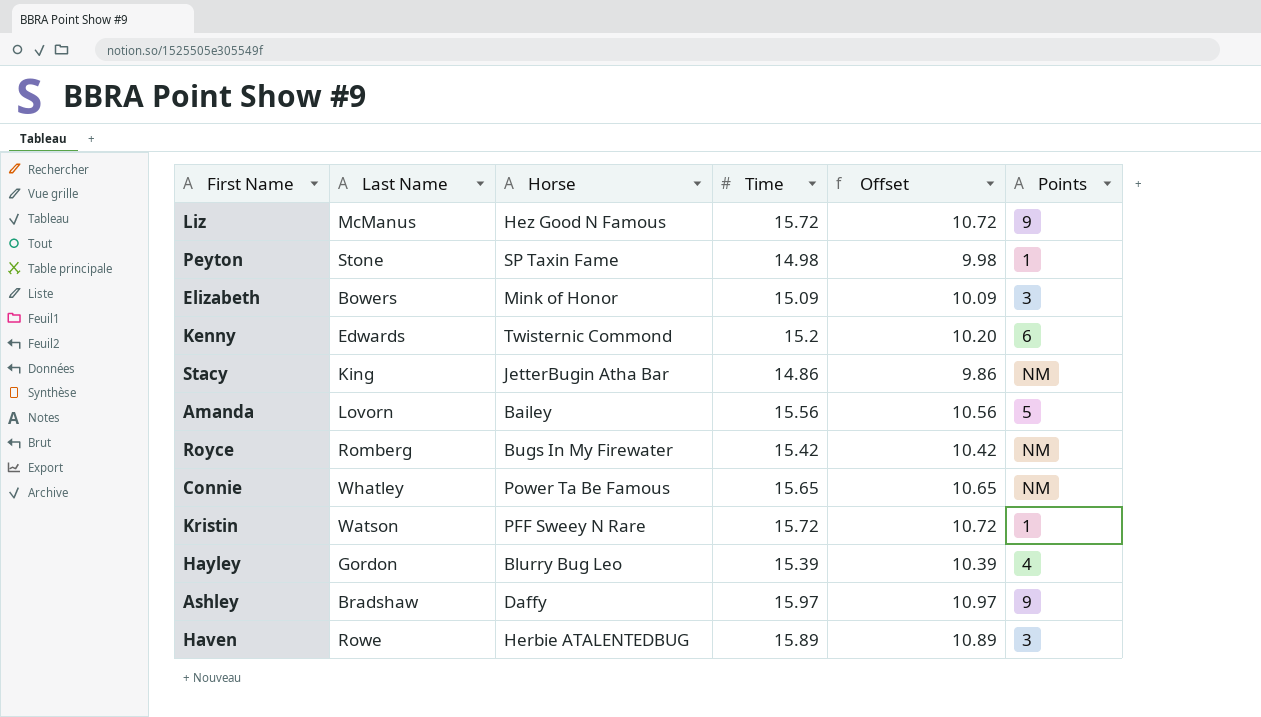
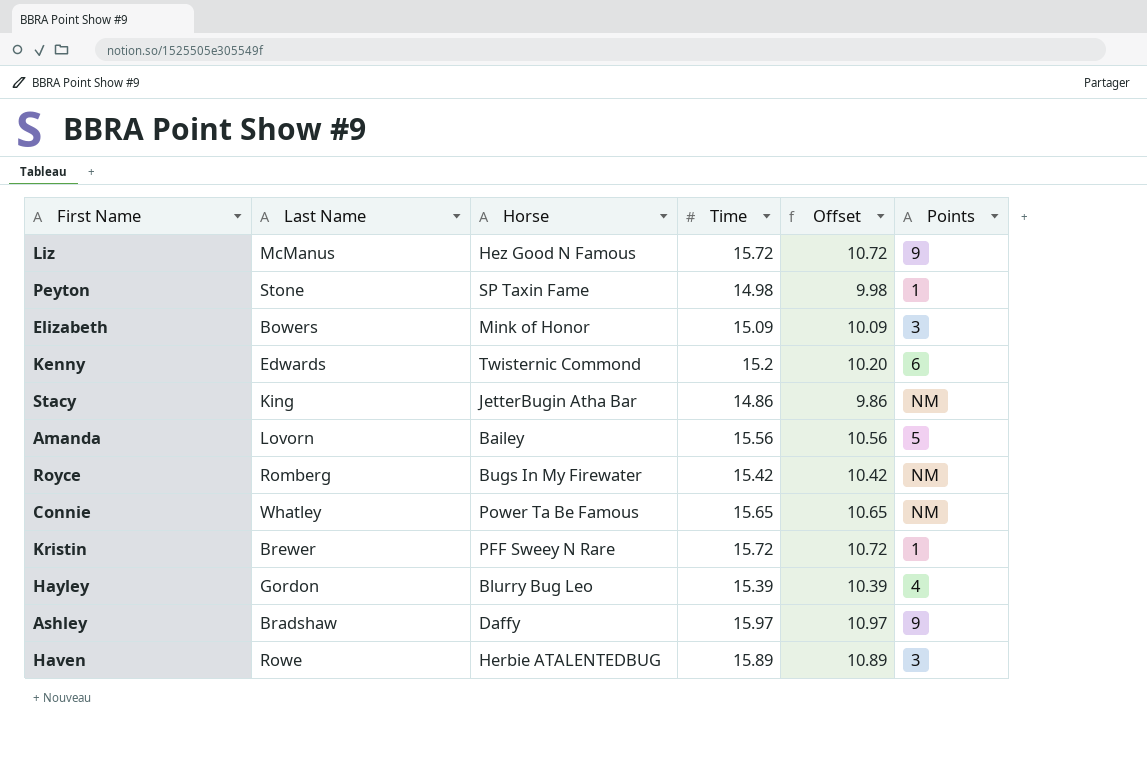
Kristin | Last Name: Watson -> Brewer

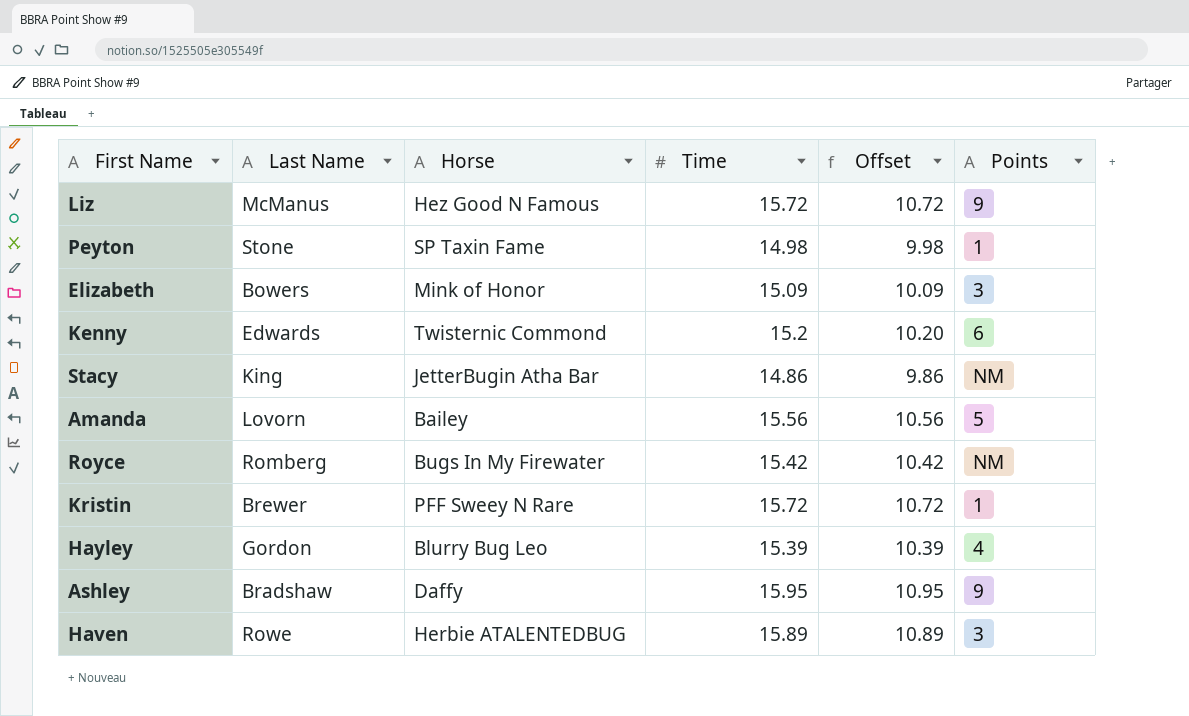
row Connie: Whatley | Power Ta Be Famous | 15.65 | 10.65 | NM -> none
Ashley | Time: 15.97 -> 15.95
Ashley | Offset: 10.97 -> 10.95

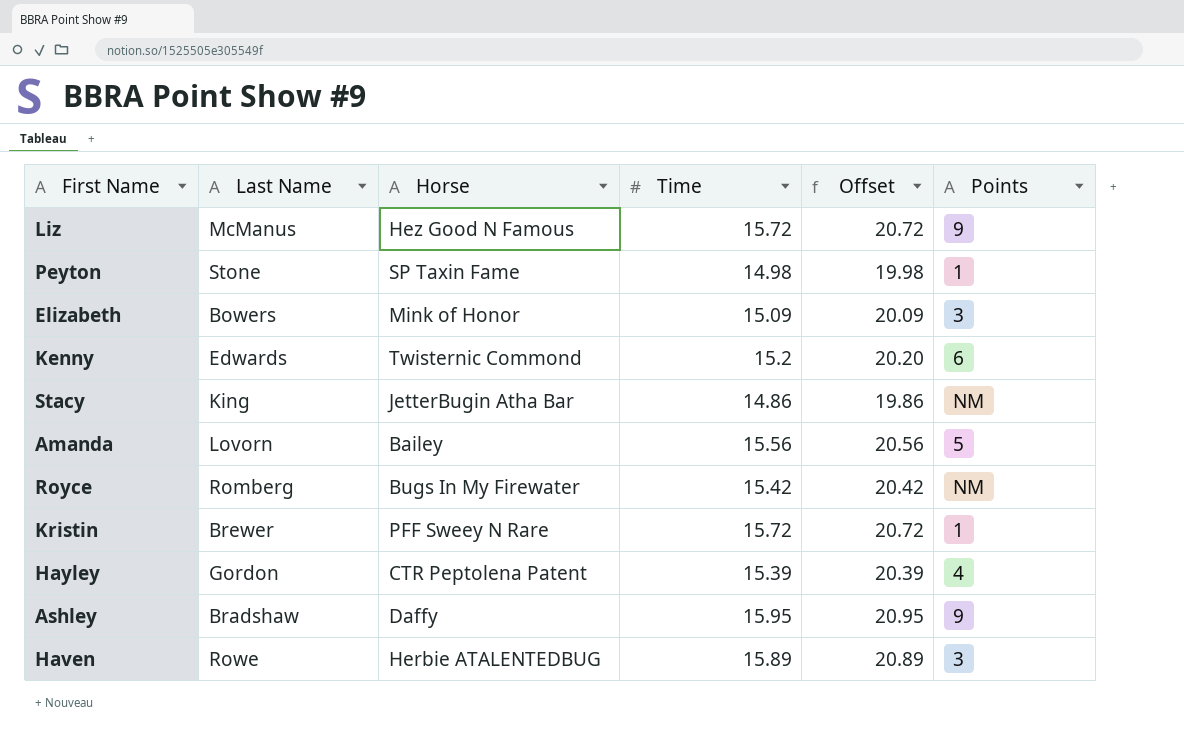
column Offset | formula: [Time] - 5 -> [Time] + 5
Hayley | Horse: Blurry Bug Leo -> CTR Peptolena Patent

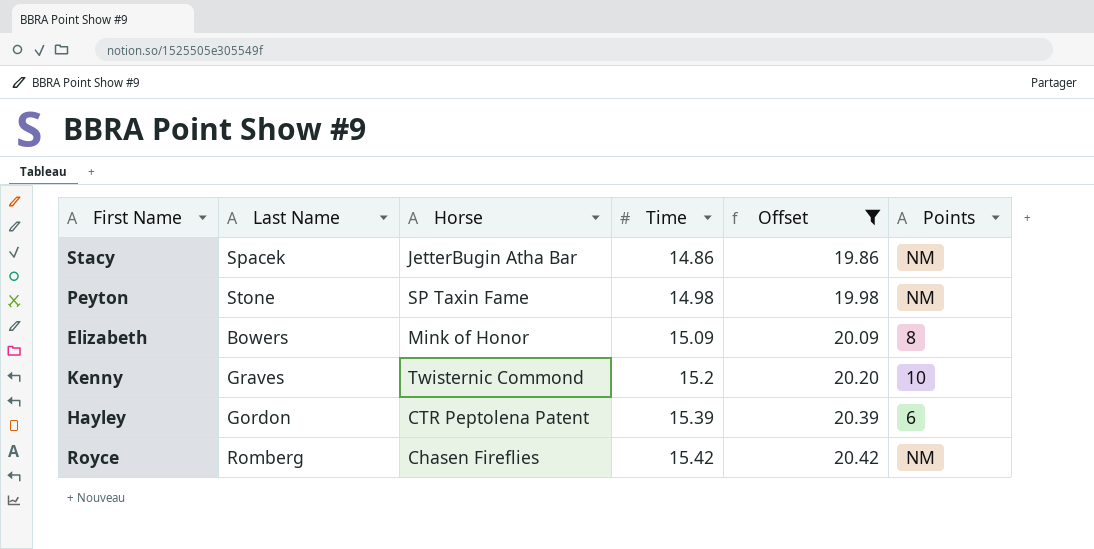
filter: none -> Offset <= 20.42
row order: none -> Time ascending
Stacy | Last Name: King -> Spacek
Peyton | Points: 1 -> NM
Elizabeth | Points: 3 -> 8
Kenny | Last Name: Edwards -> Graves
Kenny | Points: 6 -> 10
Hayley | Points: 4 -> 6
Royce | Horse: Bugs In My Firewater -> Chasen Fireflies

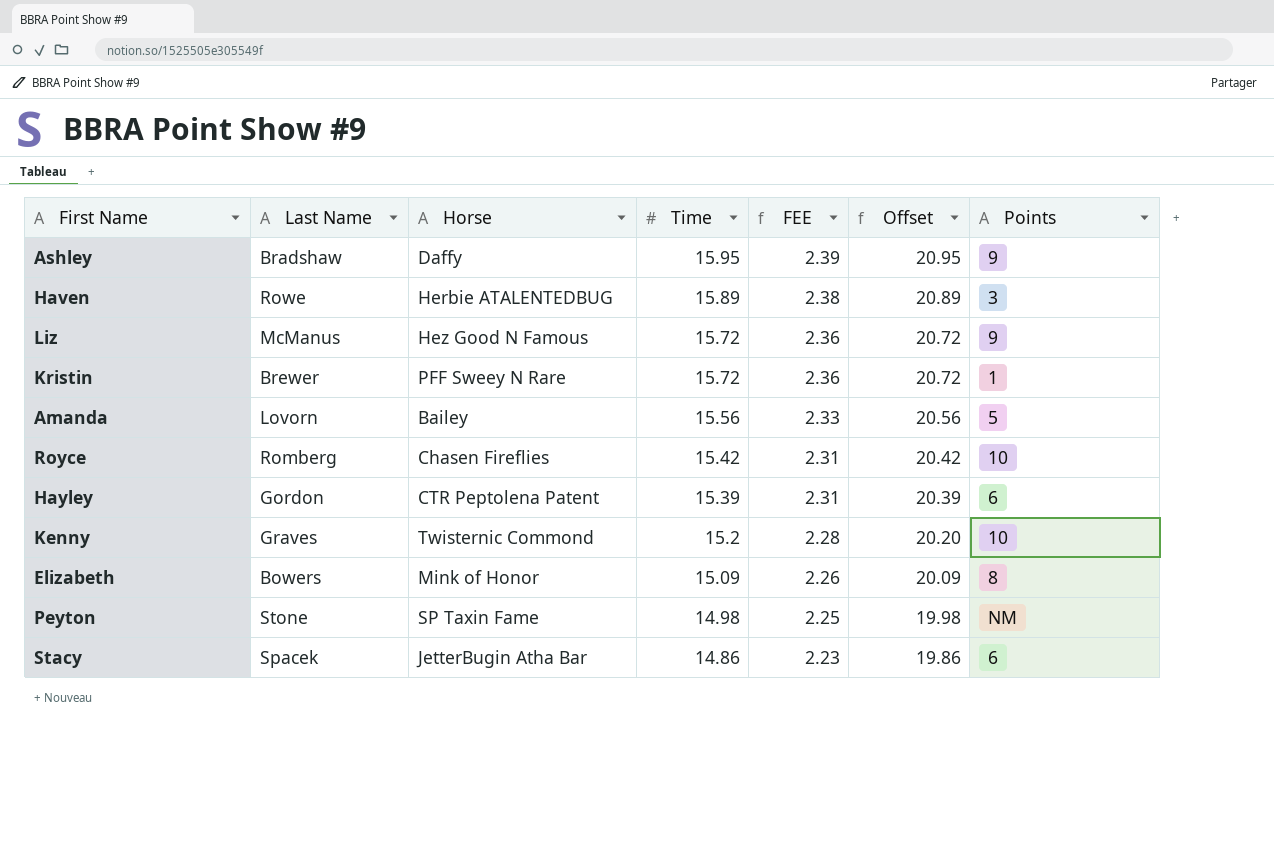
filter: Offset <= 20.42 -> none
row order: Time ascending -> Time descending
column FEE | formula: none -> [Time] * 0.15
Royce | Points: NM -> 10
Stacy | Points: NM -> 6

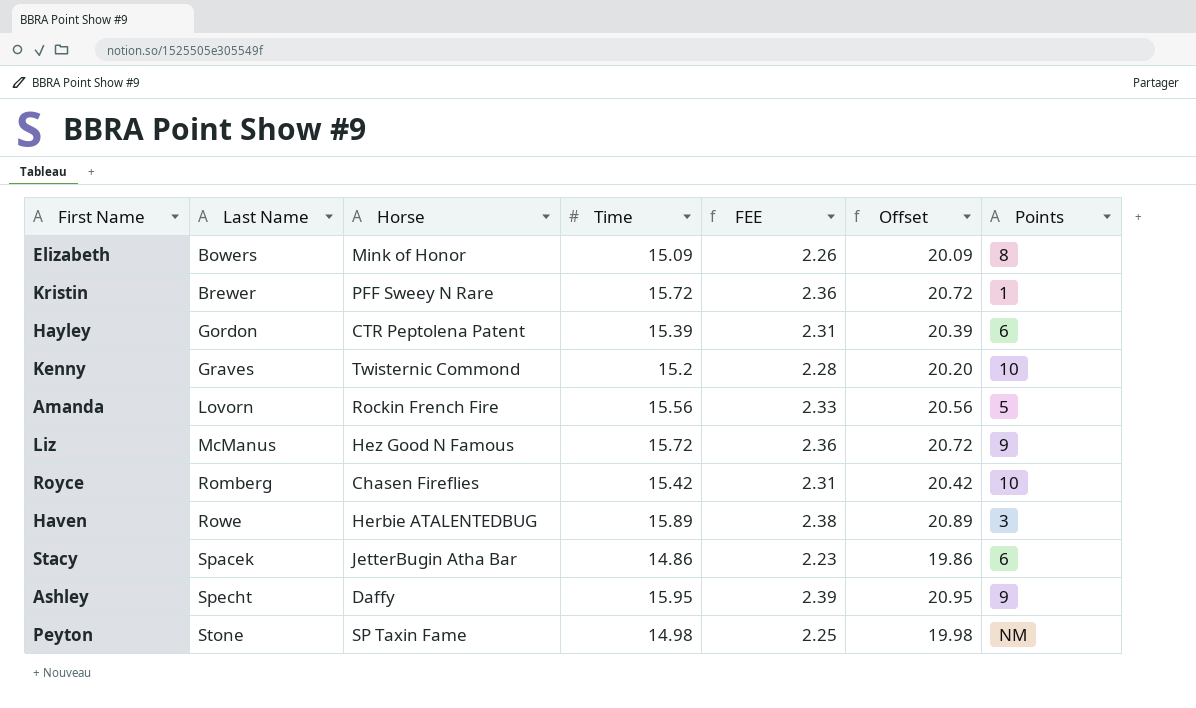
row order: Time descending -> Last Name ascending
Amanda | Horse: Bailey -> Rockin French Fire
Ashley | Last Name: Bradshaw -> Specht

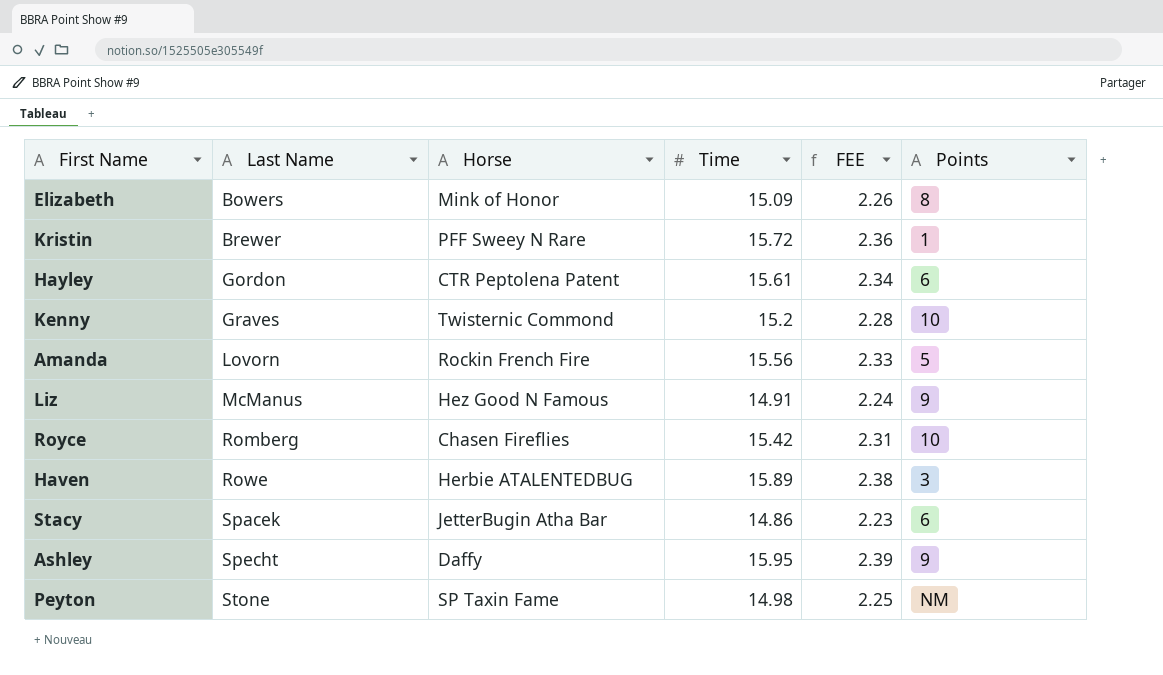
column Offset | formula: [Time] + 5 -> none
Hayley | Time: 15.39 -> 15.61
Hayley | FEE: 2.31 -> 2.34
Liz | Time: 15.72 -> 14.91
Liz | FEE: 2.36 -> 2.24

